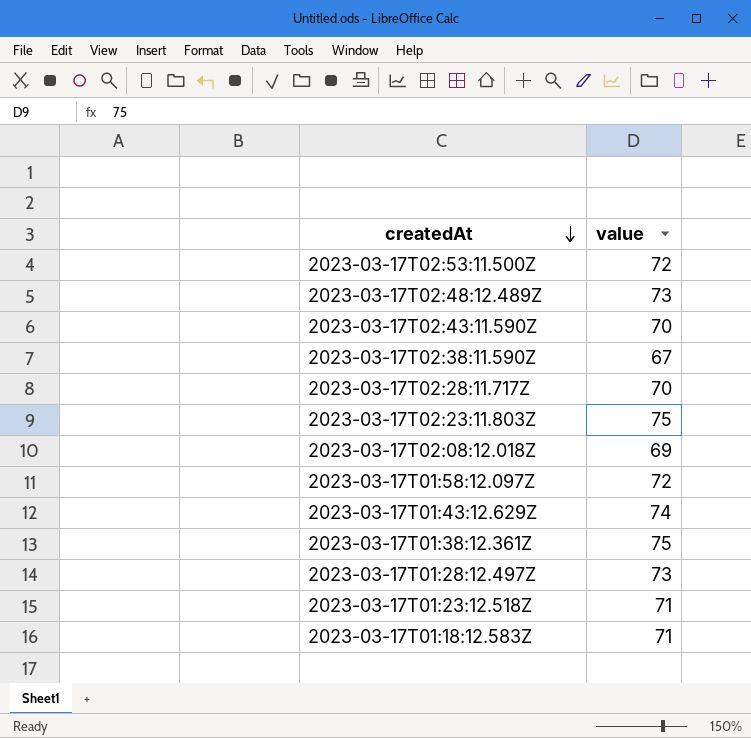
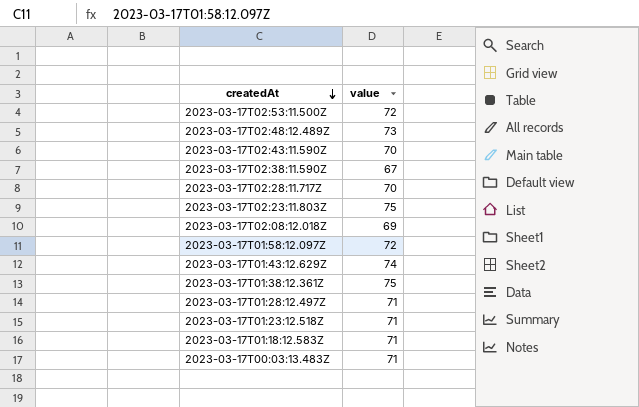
2023-03-17T01:28:12.497Z | value: 73 -> 71
row 2023-03-17T00:03:13.483Z: none -> 71

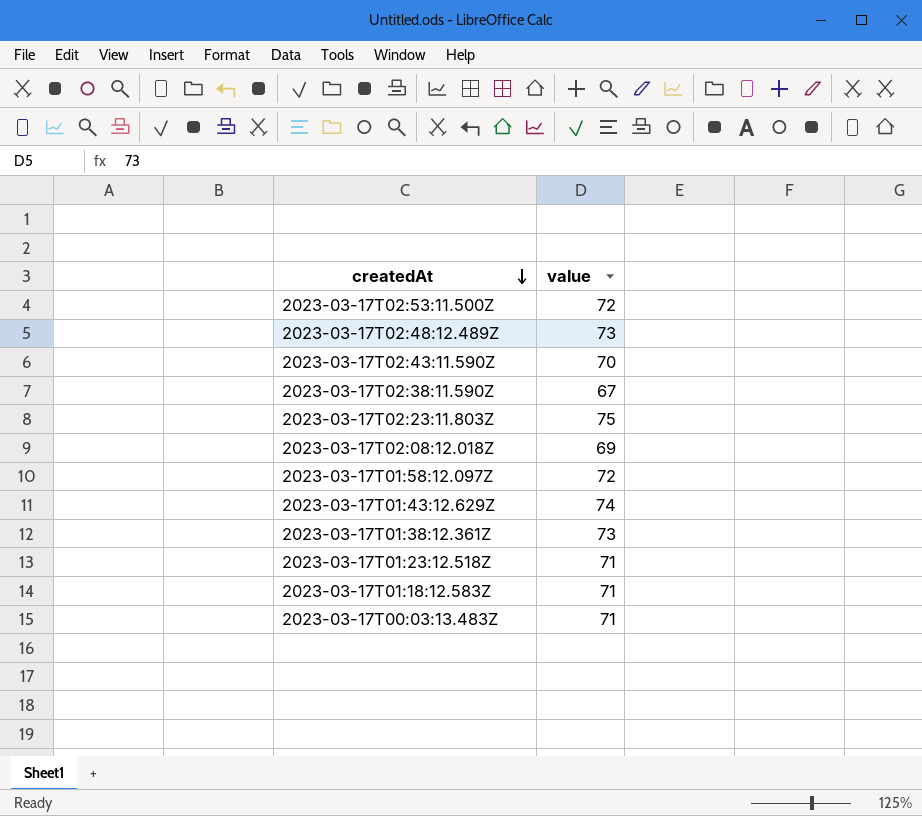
row 2023-03-17T02:28:11.717Z: 70 -> none
row 2023-03-17T01:28:12.497Z: 71 -> none
2023-03-17T01:38:12.361Z | value: 75 -> 73

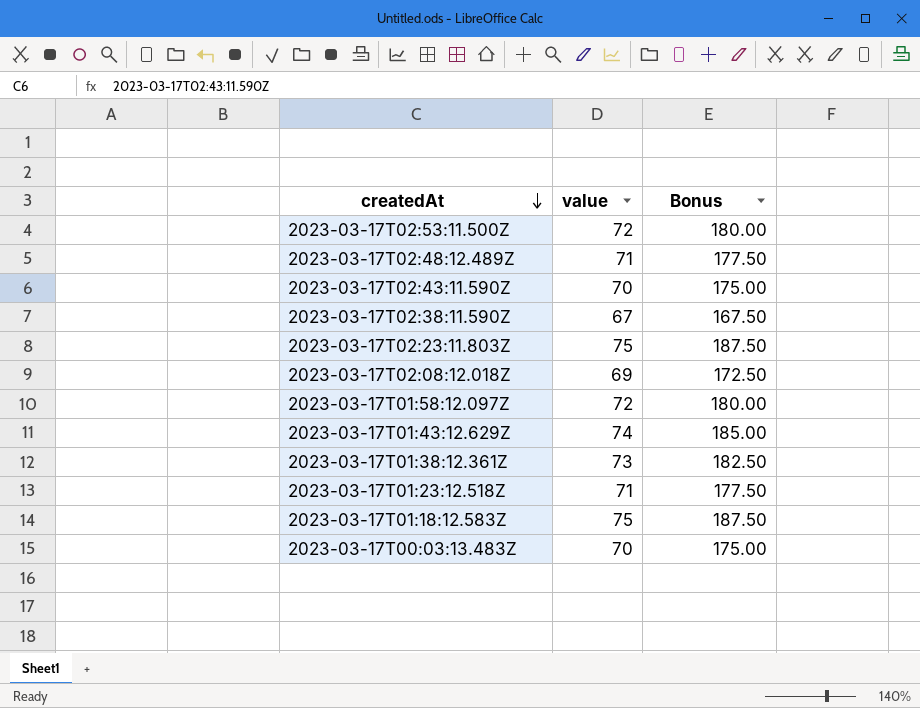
column Bonus | formula: none -> [value] * 2.5
2023-03-17T02:48:12.489Z | value: 73 -> 71
2023-03-17T01:18:12.583Z | value: 71 -> 75
2023-03-17T00:03:13.483Z | value: 71 -> 70

